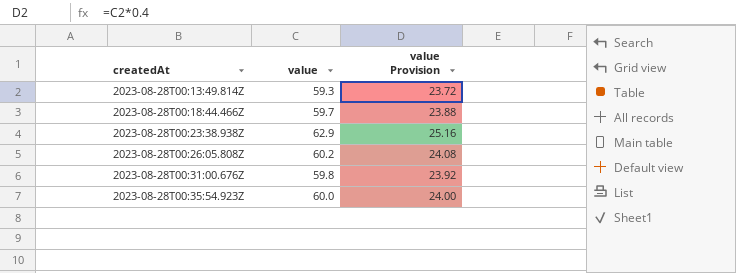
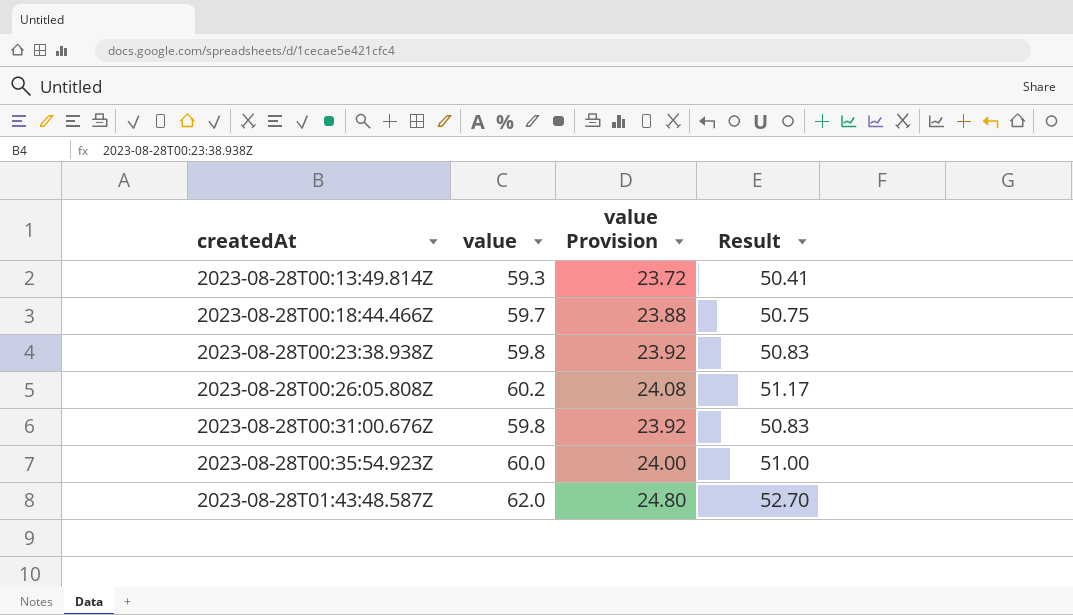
column Result | formula: none -> [value] * 0.85
2023-08-28T00:23:38.938Z | value: 62.9 -> 59.8
2023-08-28T00:23:38.938Z | value Provision: 25.16 -> 23.92
row 2023-08-28T01:43:48.587Z: none -> 62.0 | 24.80 | 52.70

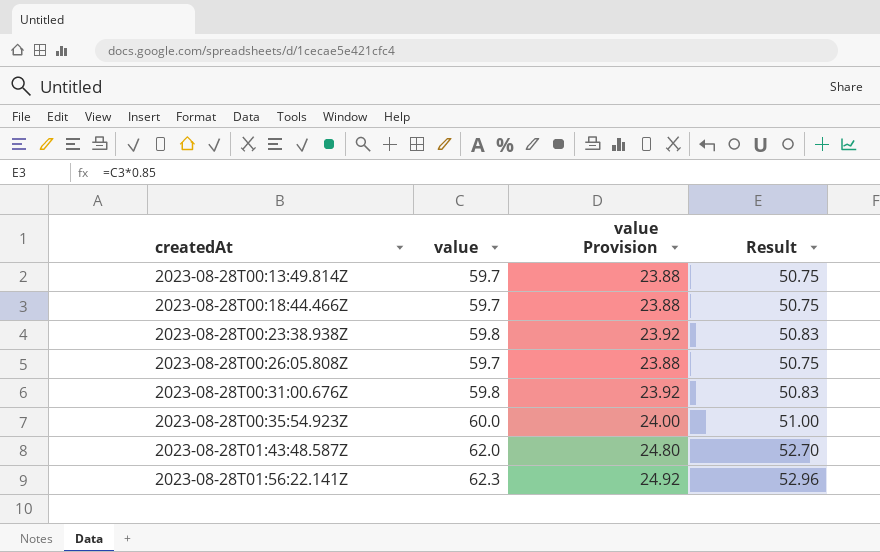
2023-08-28T00:13:49.814Z | value: 59.3 -> 59.7
2023-08-28T00:13:49.814Z | value Provision: 23.72 -> 23.88
2023-08-28T00:13:49.814Z | Result: 50.41 -> 50.75
2023-08-28T00:26:05.808Z | value: 60.2 -> 59.7
2023-08-28T00:26:05.808Z | value Provision: 24.08 -> 23.88
2023-08-28T00:26:05.808Z | Result: 51.17 -> 50.75
row 2023-08-28T01:56:22.141Z: none -> 62.3 | 24.92 | 52.96

